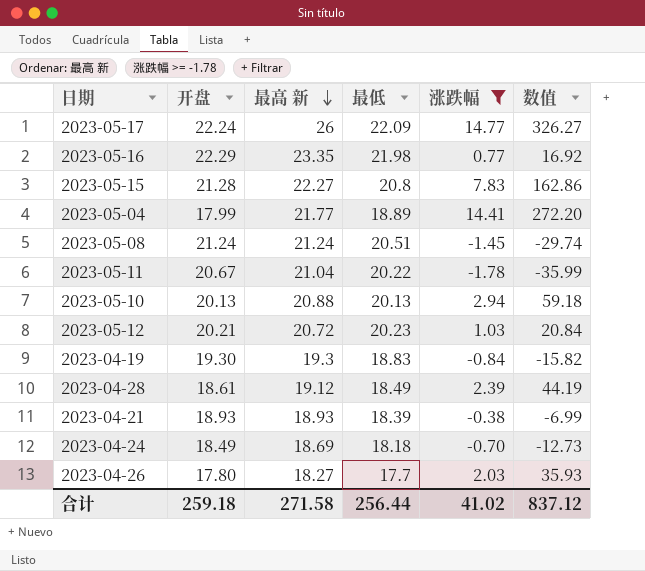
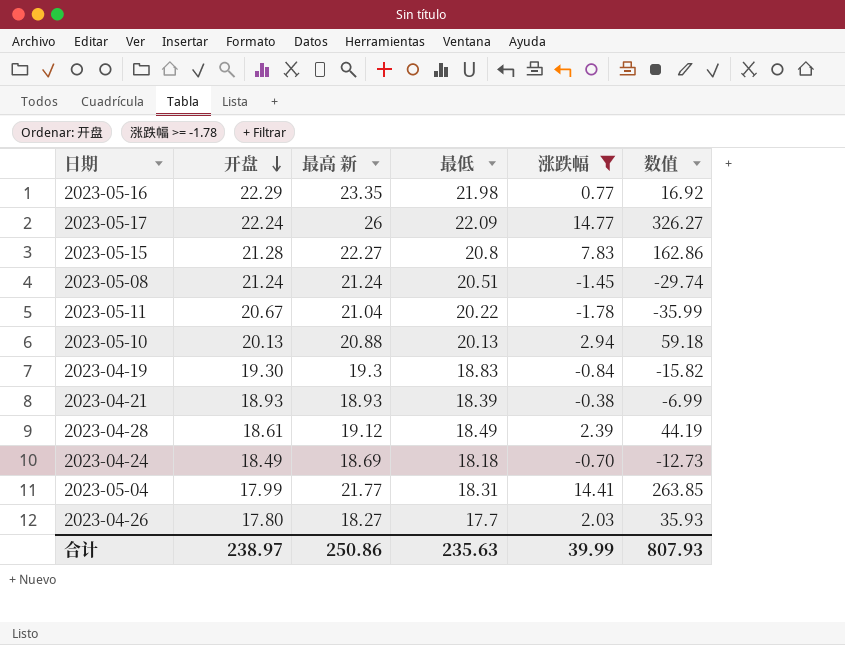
row order: 最高 新 descending -> 开盘 descending
row 2023-05-12: 20.21 | 20.72 | 20.23 | 1.03 | 20.84 -> none
2023-05-04 | 最低: 18.89 -> 18.31
2023-05-04 | 数值: 272.20 -> 263.85
合计 | 开盘: 259.18 -> 238.97
合计 | 最高 新: 271.58 -> 250.86
合计 | 最低: 256.44 -> 235.63
合计 | 涨跌幅: 41.02 -> 39.99
合计 | 数值: 837.12 -> 807.93

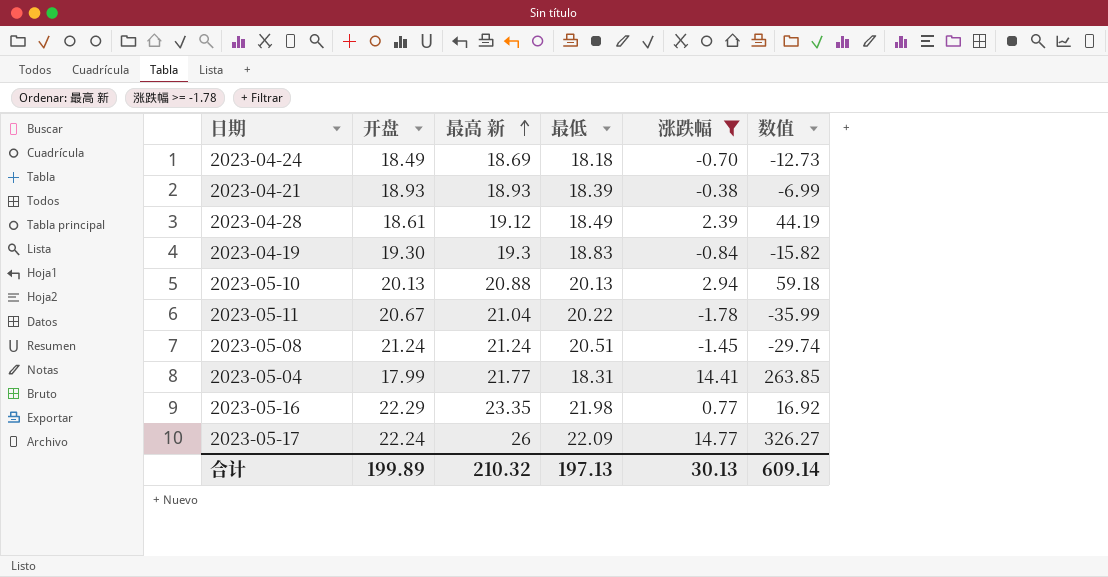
row order: 开盘 descending -> 最高 新 ascending
row 2023-05-15: 21.28 | 22.27 | 20.8 | 7.83 | 162.86 -> none
row 2023-04-26: 17.80 | 18.27 | 17.7 | 2.03 | 35.93 -> none
合计 | 开盘: 238.97 -> 199.89
合计 | 最高 新: 250.86 -> 210.32
合计 | 最低: 235.63 -> 197.13
合计 | 涨跌幅: 39.99 -> 30.13
合计 | 数值: 807.93 -> 609.14

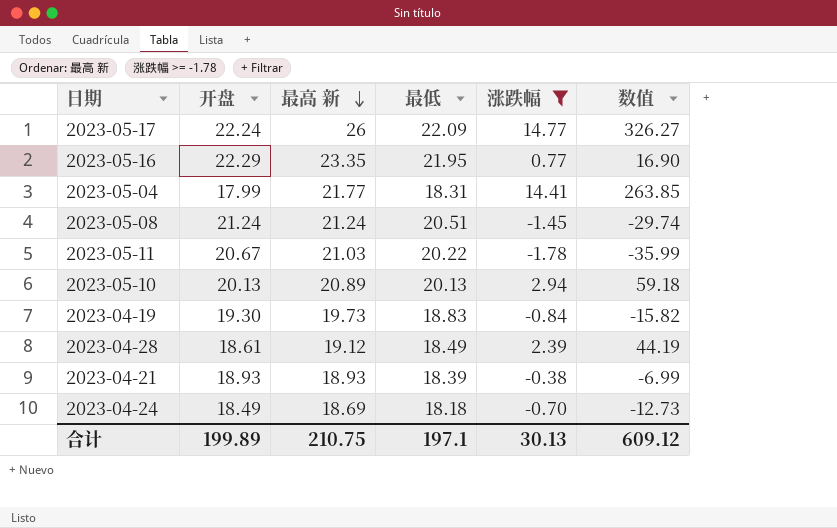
row order: 最高 新 ascending -> 最高 新 descending
2023-05-16 | 最低: 21.98 -> 21.95
2023-05-16 | 数值: 16.92 -> 16.90
2023-05-11 | 最高 新: 21.04 -> 21.03
2023-05-10 | 最高 新: 20.88 -> 20.89
2023-04-19 | 最高 新: 19.3 -> 19.73
合计 | 最高 新: 210.32 -> 210.75
合计 | 最低: 197.13 -> 197.1
合计 | 数值: 609.14 -> 609.12

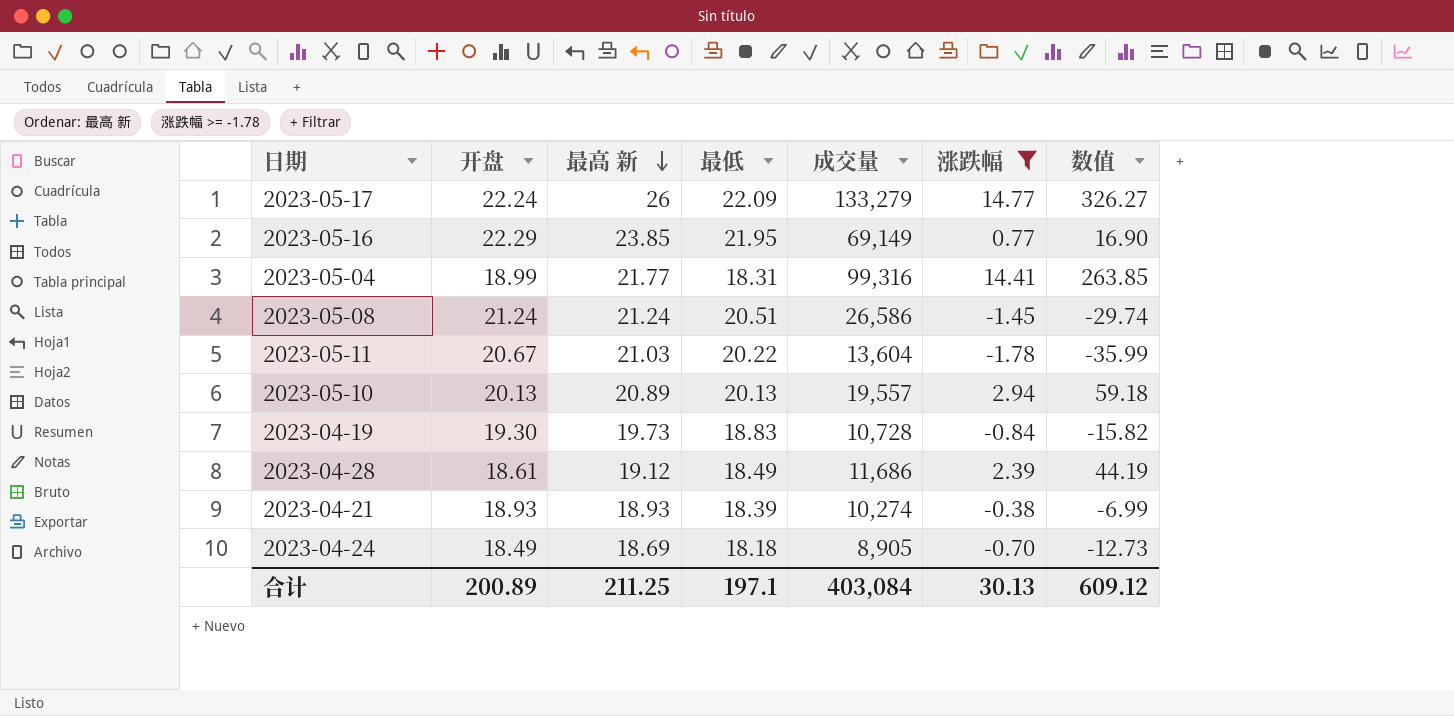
column 成交量 | position: none -> 5
2023-05-16 | 最高 新: 23.35 -> 23.85
2023-05-04 | 开盘: 17.99 -> 18.99
合计 | 开盘: 199.89 -> 200.89
合计 | 最高 新: 210.75 -> 211.25

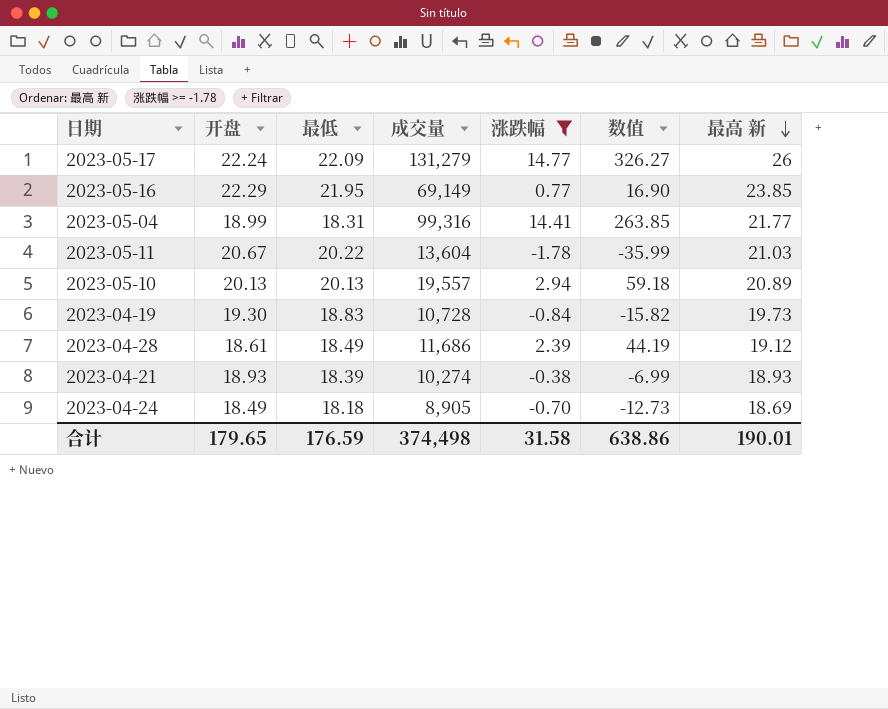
column 最高 新 | position: 3 -> 7
row 2023-05-08: 21.24 | 21.24 | 20.51 | 26,586 | -1.45 | -29.74 -> none
2023-05-17 | 成交量: 133,279 -> 131,279
合计 | 开盘: 200.89 -> 179.65
合计 | 最低: 197.1 -> 176.59
合计 | 成交量: 403,084 -> 374,498
合计 | 涨跌幅: 30.13 -> 31.58
合计 | 数值: 609.12 -> 638.86
合计 | 最高 新: 211.25 -> 190.01

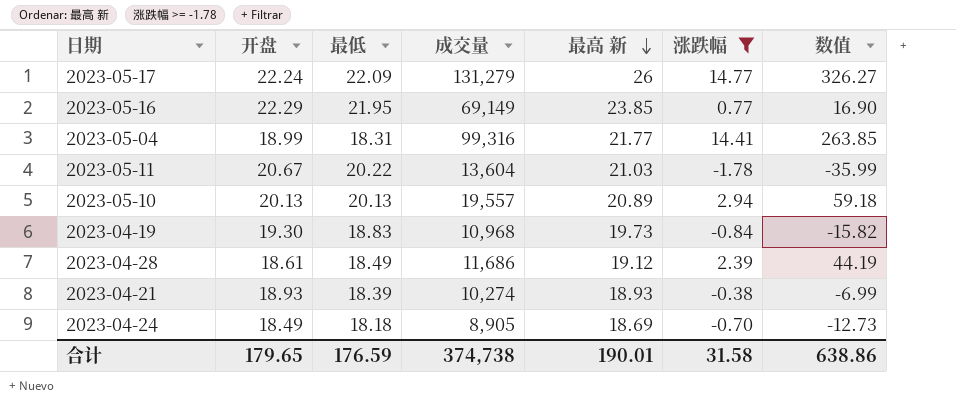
column 最高 新 | position: 7 -> 5
2023-04-19 | 成交量: 10,728 -> 10,968
合计 | 成交量: 374,498 -> 374,738

